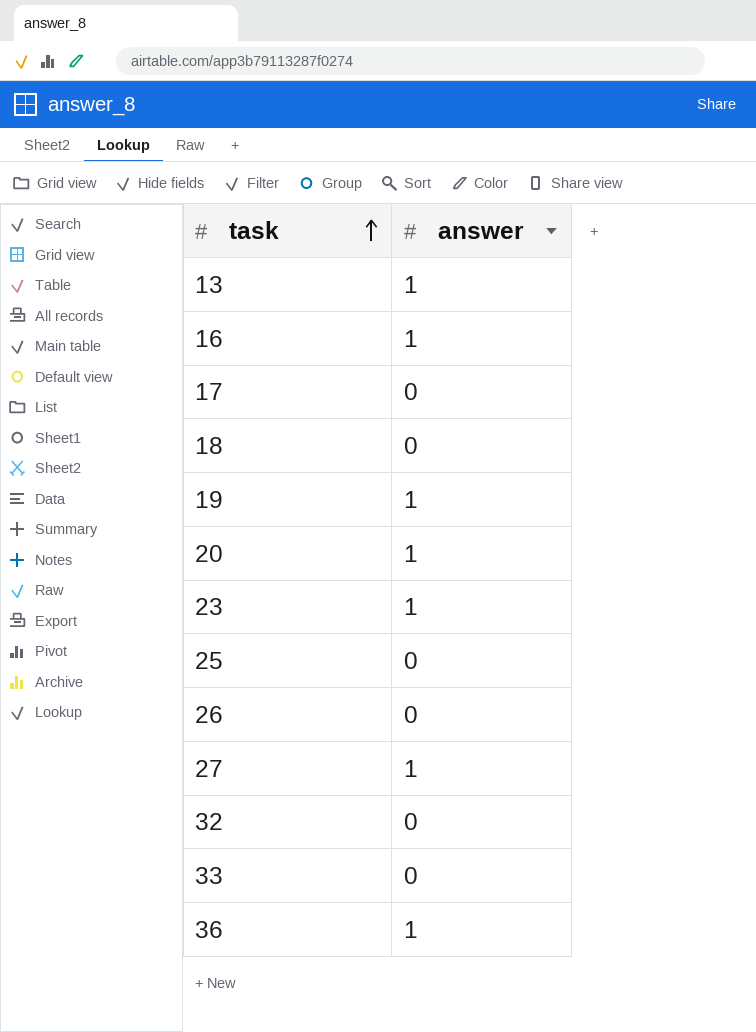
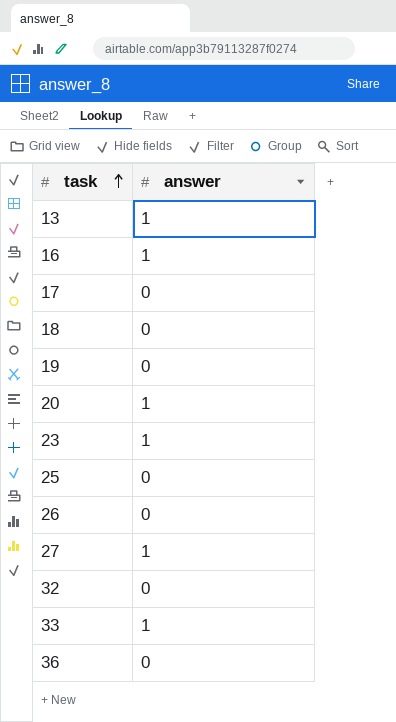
19 | answer: 1 -> 0
33 | answer: 0 -> 1
36 | answer: 1 -> 0

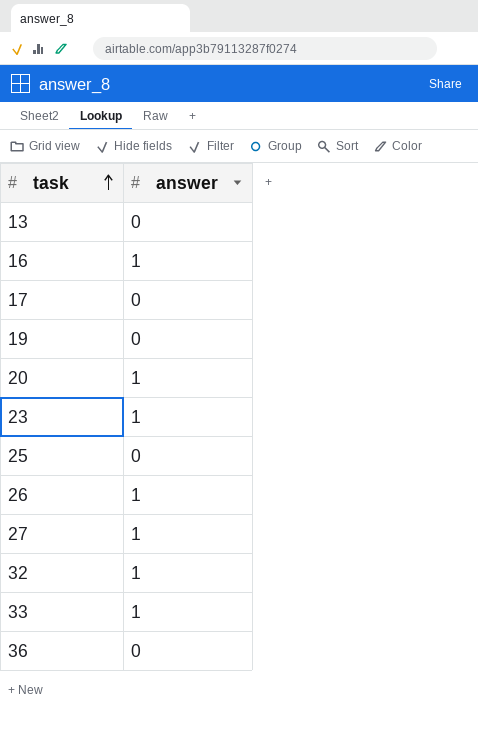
row 18: 0 -> none
13 | answer: 1 -> 0
26 | answer: 0 -> 1
32 | answer: 0 -> 1

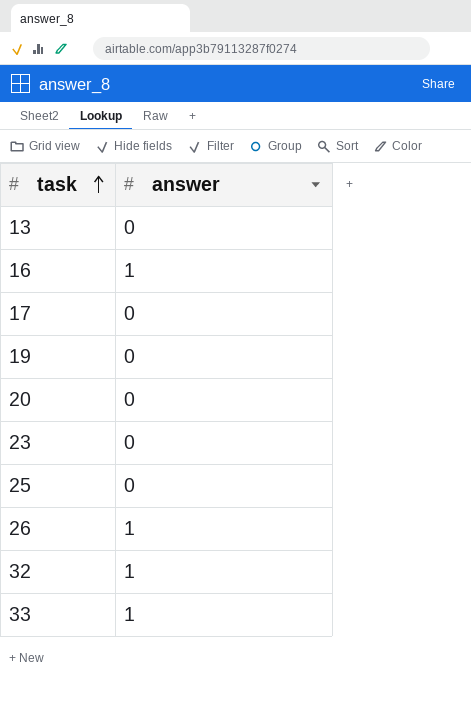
row 27: 1 -> none
row 36: 0 -> none
20 | answer: 1 -> 0
23 | answer: 1 -> 0

